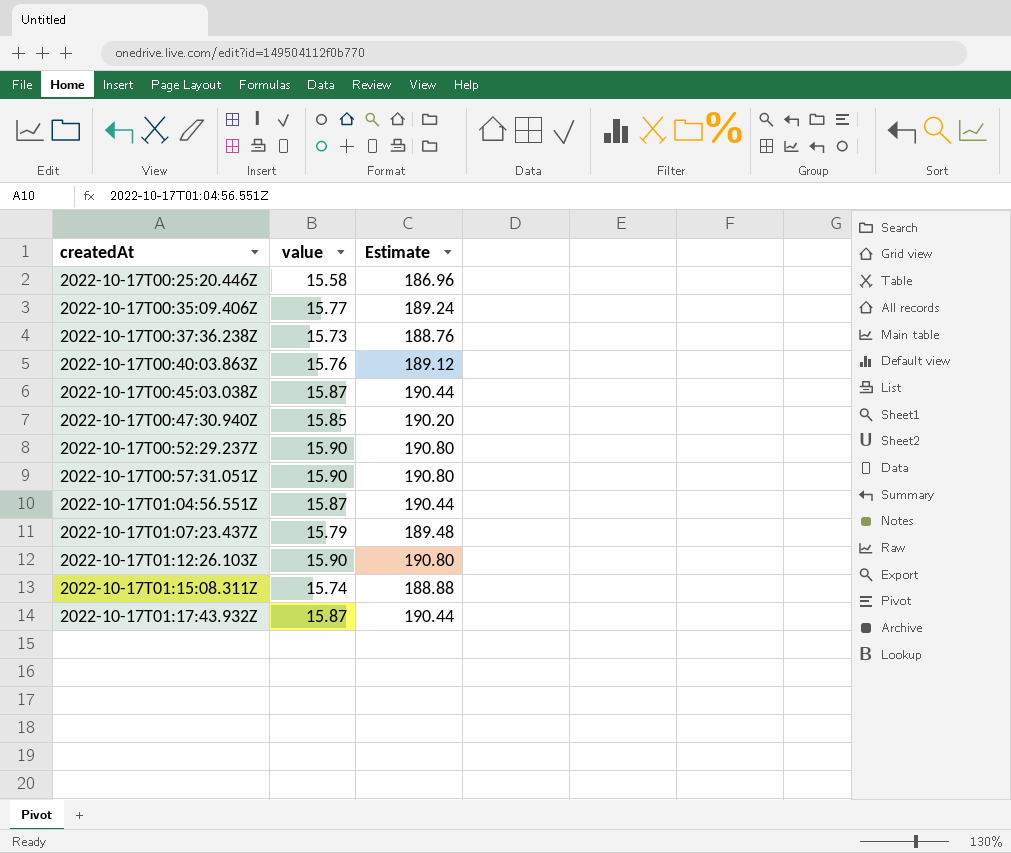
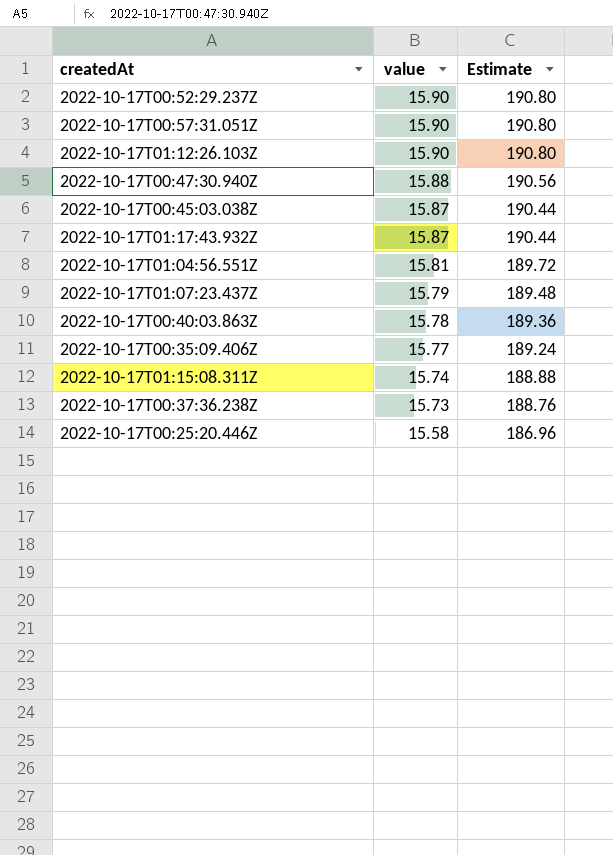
row order: createdAt ascending -> value descending
2022-10-17T00:47:30.940Z | value: 15.85 -> 15.88
2022-10-17T00:47:30.940Z | Estimate: 190.20 -> 190.56
2022-10-17T01:04:56.551Z | value: 15.87 -> 15.81
2022-10-17T01:04:56.551Z | Estimate: 190.44 -> 189.72
2022-10-17T00:40:03.863Z | value: 15.76 -> 15.78
2022-10-17T00:40:03.863Z | Estimate: 189.12 -> 189.36

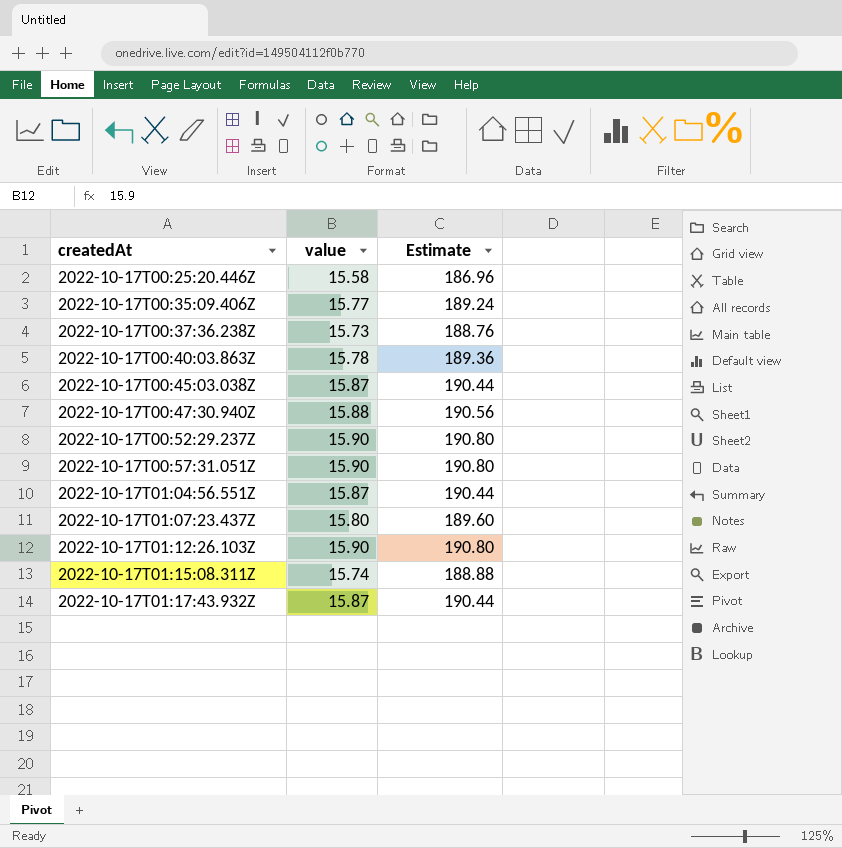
row order: value descending -> createdAt ascending
2022-10-17T01:04:56.551Z | value: 15.81 -> 15.87
2022-10-17T01:04:56.551Z | Estimate: 189.72 -> 190.44
2022-10-17T01:07:23.437Z | value: 15.79 -> 15.80
2022-10-17T01:07:23.437Z | Estimate: 189.48 -> 189.60

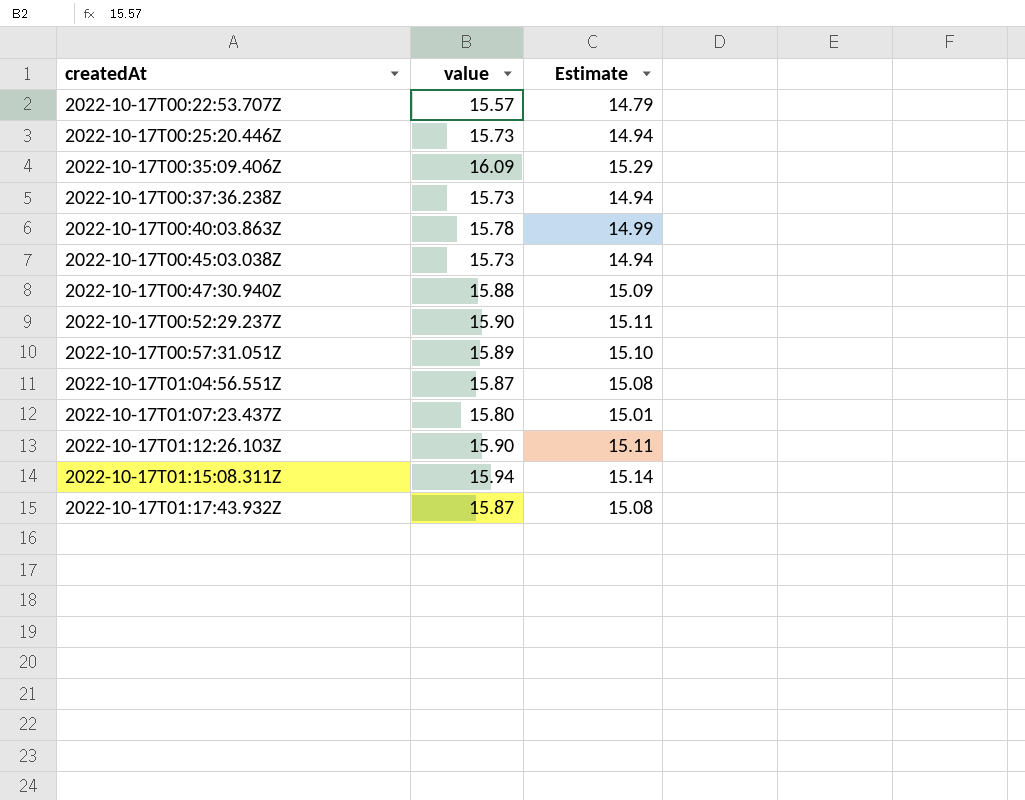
column Estimate | formula: [value] * 12 -> [value] * 0.95
row 2022-10-17T00:22:53.707Z: none -> 15.57 | 14.79
2022-10-17T00:25:20.446Z | value: 15.58 -> 15.73
2022-10-17T00:35:09.406Z | value: 15.77 -> 16.09
2022-10-17T00:45:03.038Z | value: 15.87 -> 15.73
2022-10-17T00:57:31.051Z | value: 15.90 -> 15.89
2022-10-17T01:15:08.311Z | value: 15.74 -> 15.94

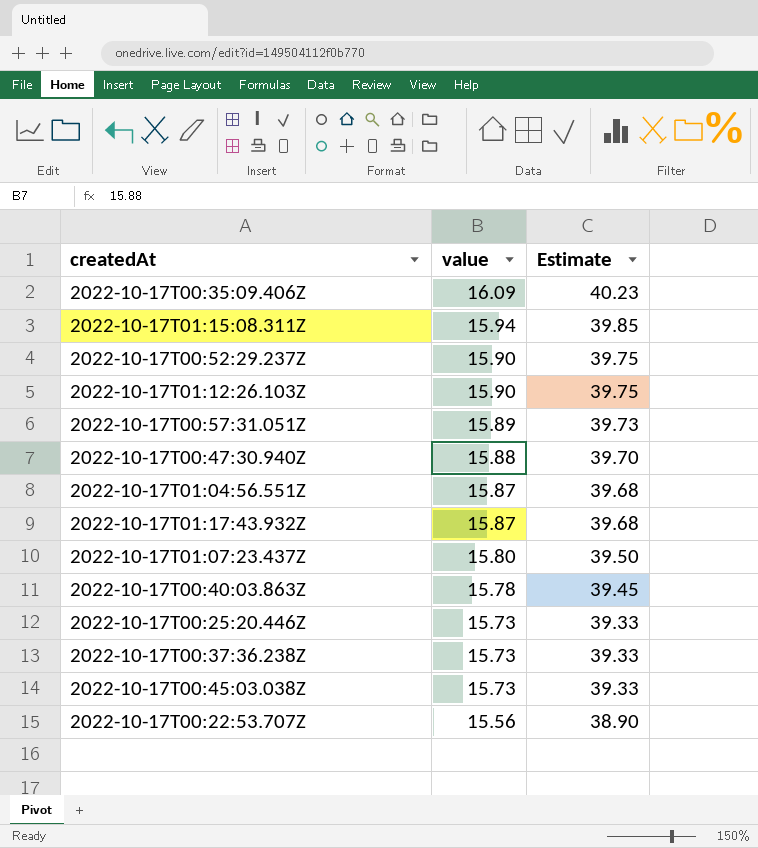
row order: createdAt ascending -> value descending
column Estimate | formula: [value] * 0.95 -> [value] * 2.5
2022-10-17T00:22:53.707Z | value: 15.57 -> 15.56

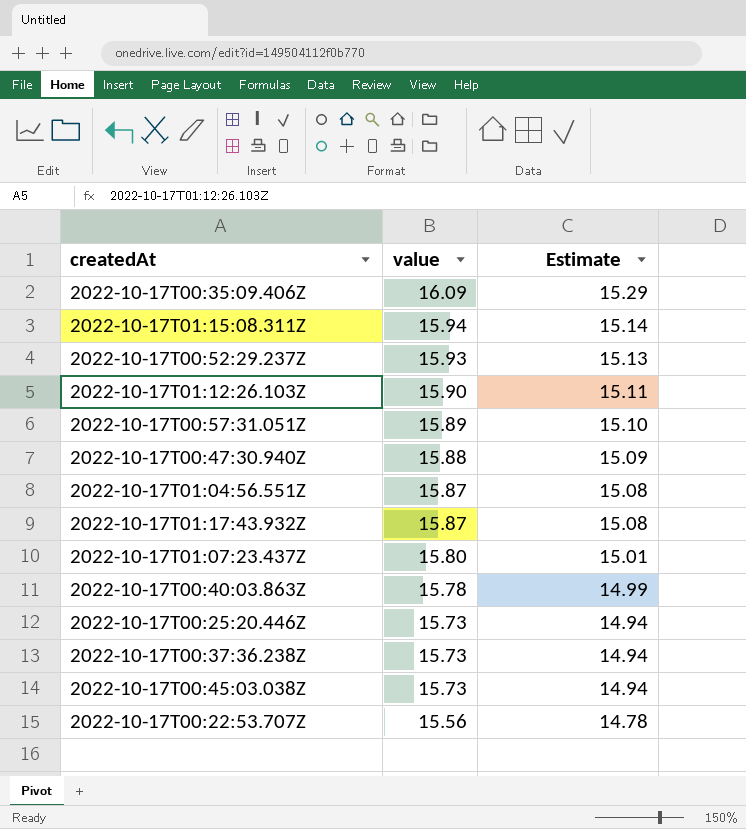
column Estimate | formula: [value] * 2.5 -> [value] * 0.95
2022-10-17T00:52:29.237Z | value: 15.90 -> 15.93

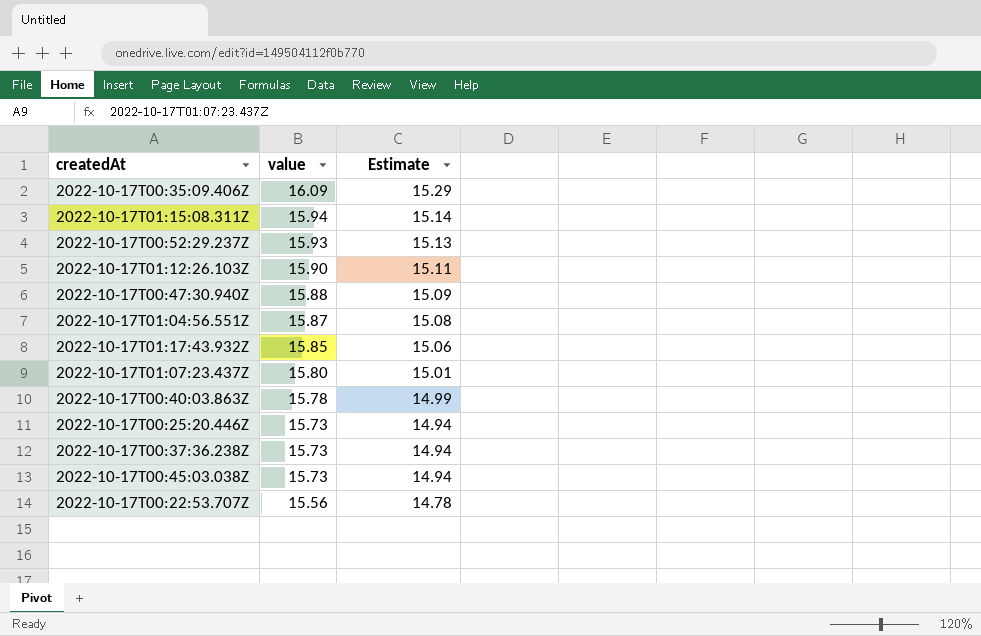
row 2022-10-17T00:57:31.051Z: 15.89 | 15.10 -> none
2022-10-17T01:17:43.932Z | value: 15.87 -> 15.85
2022-10-17T01:17:43.932Z | Estimate: 15.08 -> 15.06

